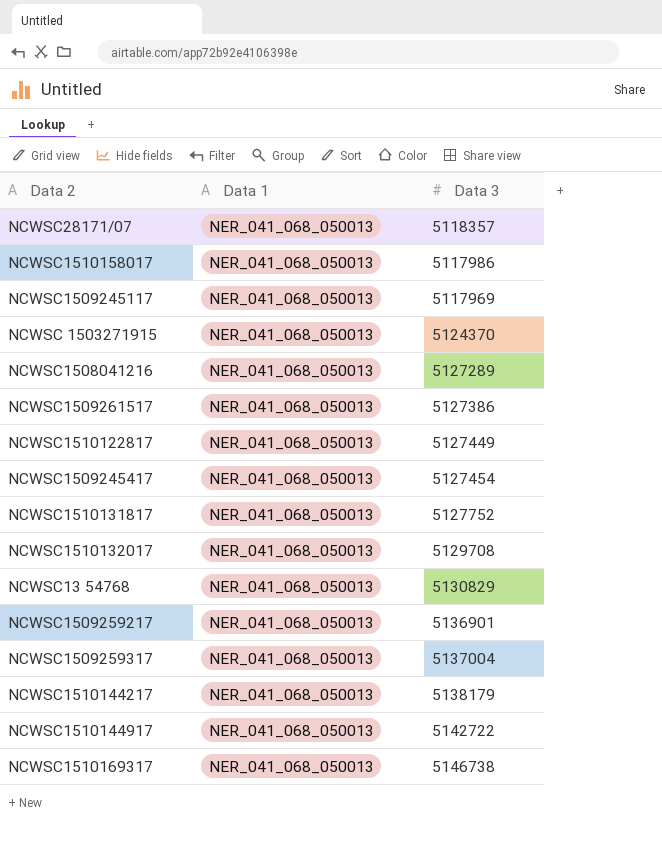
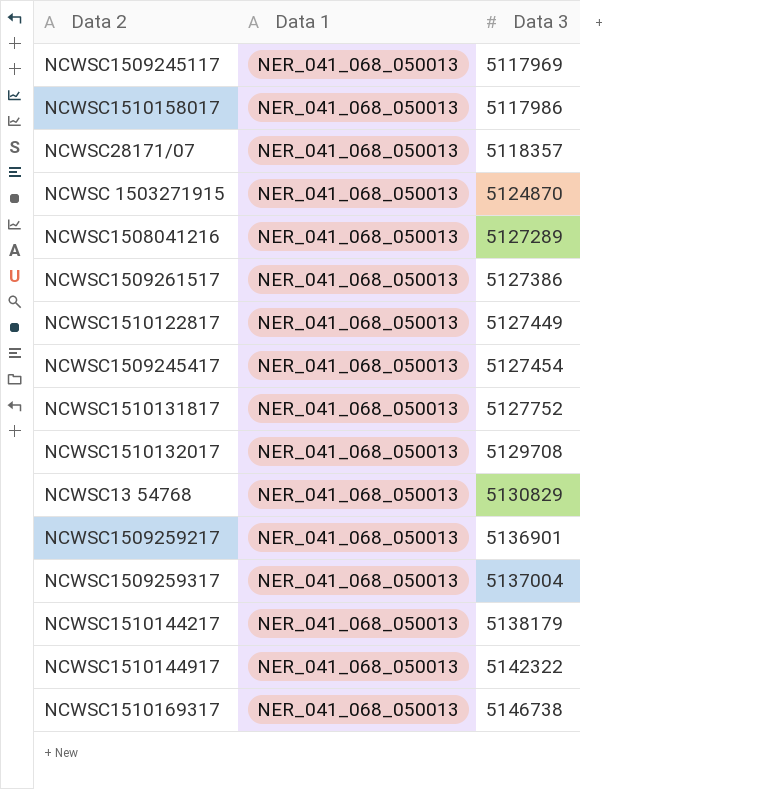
row order: none -> Data 3 ascending
NCWSC 1503271915 | Data 3: 5124370 -> 5124870
NCWSC1510144917 | Data 3: 5142722 -> 5142322

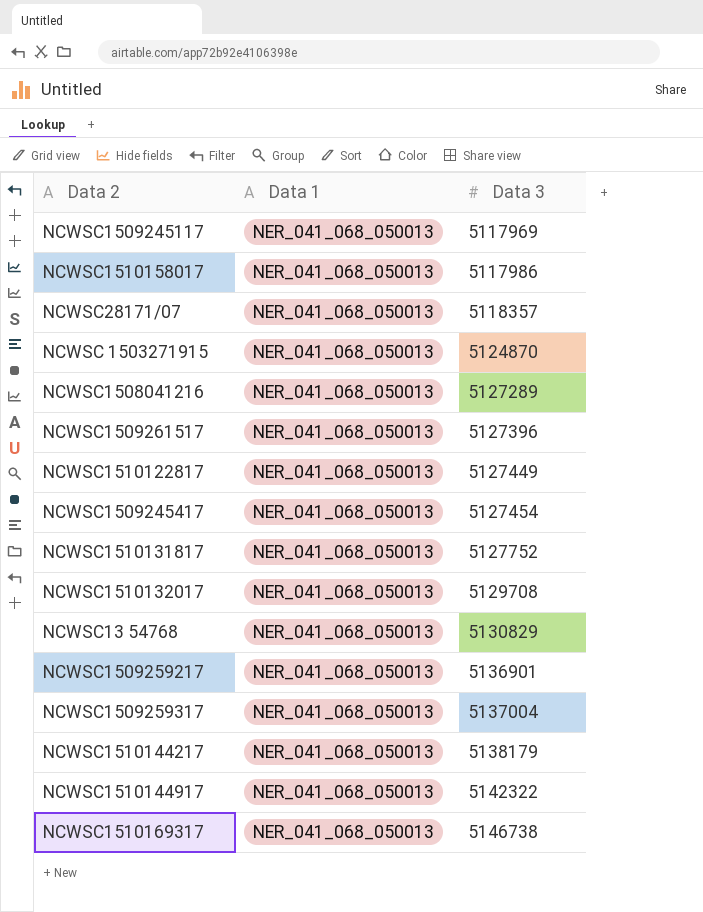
NCWSC1509261517 | Data 3: 5127386 -> 5127396

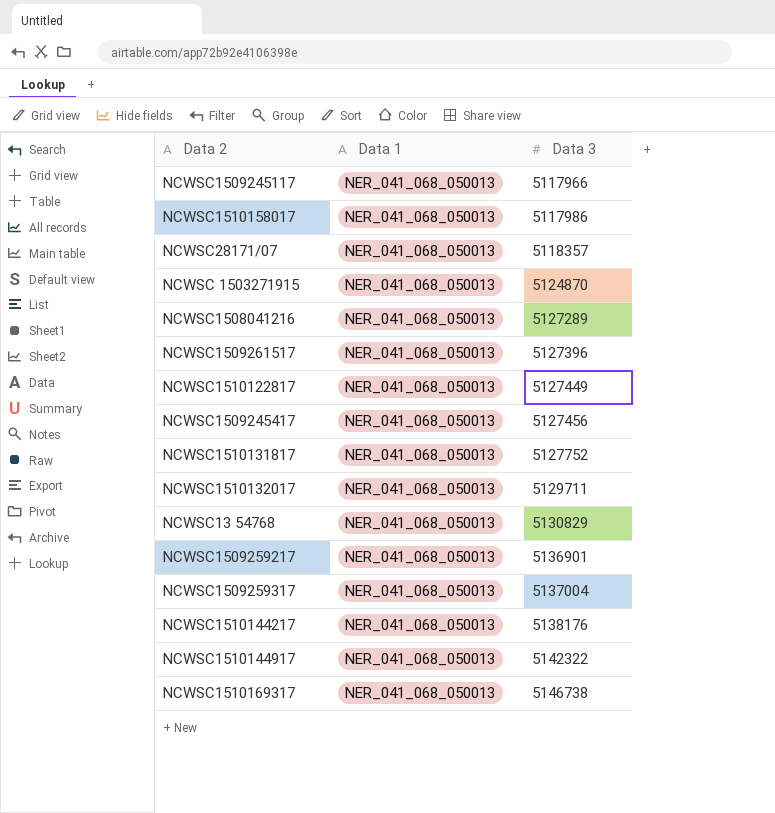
NCWSC1509245117 | Data 3: 5117969 -> 5117966
NCWSC1509245417 | Data 3: 5127454 -> 5127456
NCWSC1510132017 | Data 3: 5129708 -> 5129711
NCWSC1510144217 | Data 3: 5138179 -> 5138176

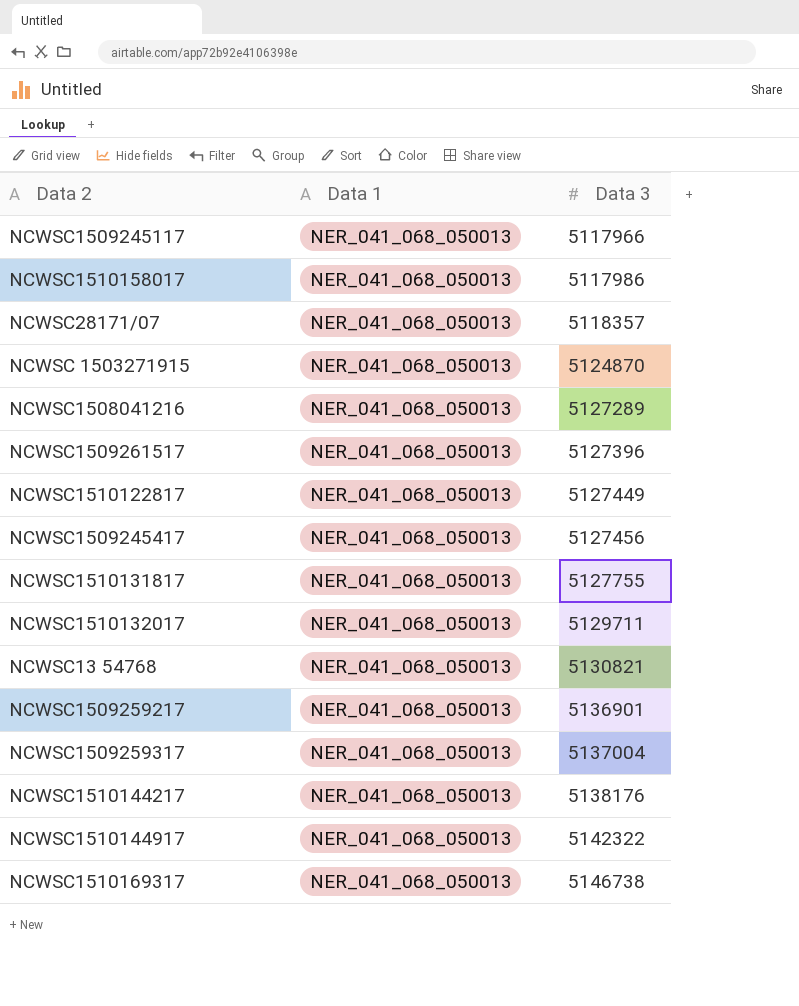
NCWSC1510131817 | Data 3: 5127752 -> 5127755
NCWSC13 54768 | Data 3: 5130829 -> 5130821

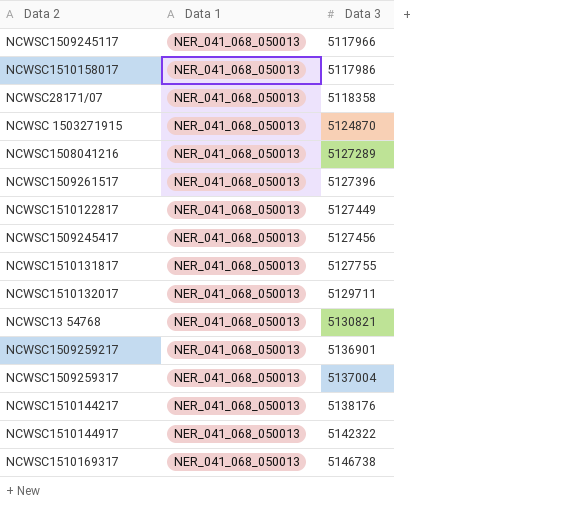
NCWSC28171/07 | Data 3: 5118357 -> 5118358

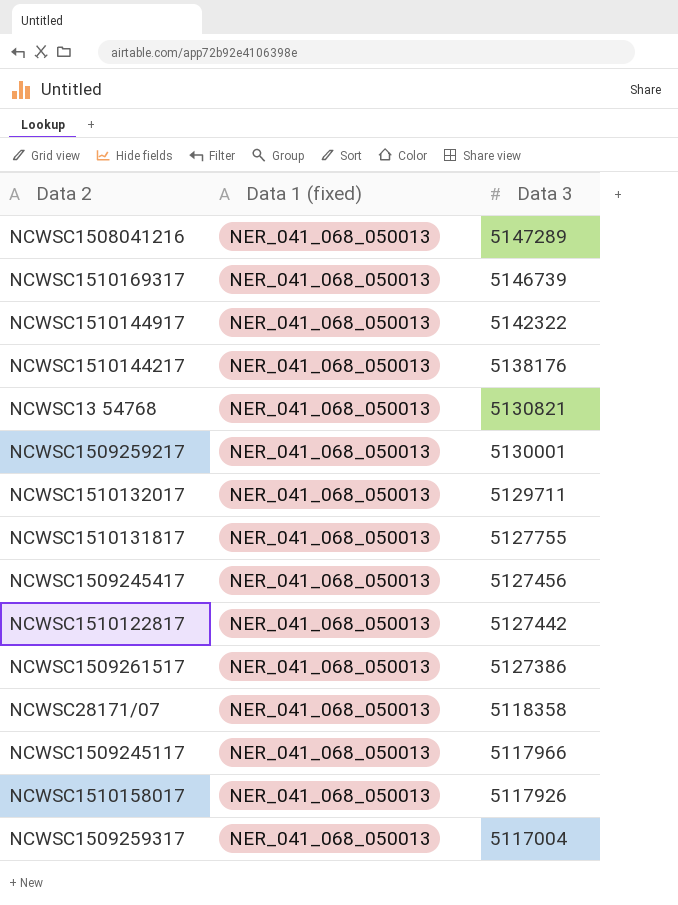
row order: Data 3 ascending -> Data 3 descending
column name: Data 1 -> Data 1 (fixed)
row NCWSC 1503271915: NER_041_068_050013 | 5124870 -> none
NCWSC1508041216 | Data 3: 5127289 -> 5147289
NCWSC1510169317 | Data 3: 5146738 -> 5146739
NCWSC1509259217 | Data 3: 5136901 -> 5130001
NCWSC1510122817 | Data 3: 5127449 -> 5127442
NCWSC1509261517 | Data 3: 5127396 -> 5127386
NCWSC1510158017 | Data 3: 5117986 -> 5117926
NCWSC1509259317 | Data 3: 5137004 -> 5117004

